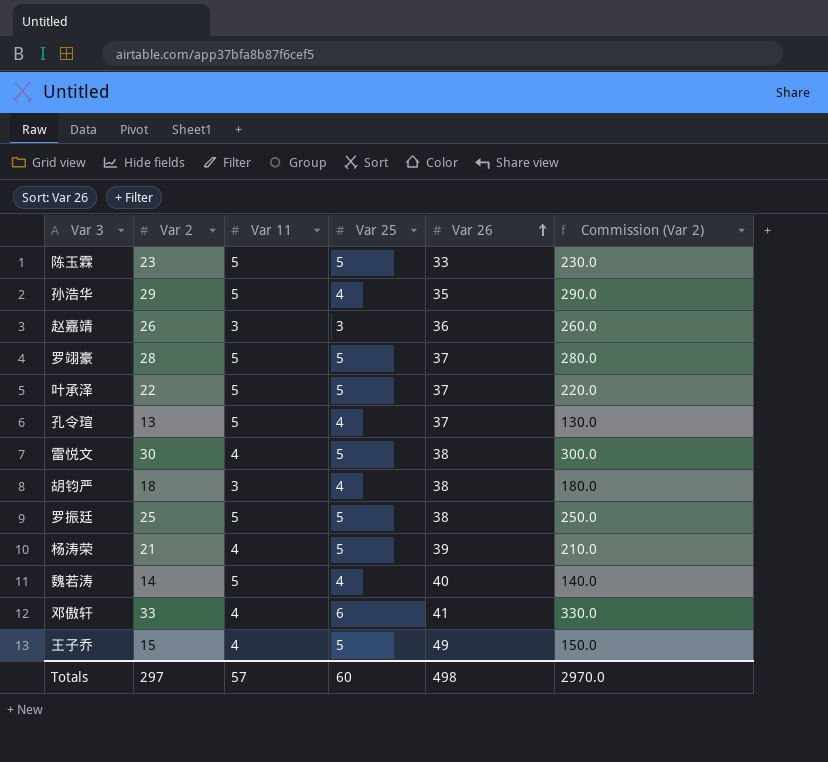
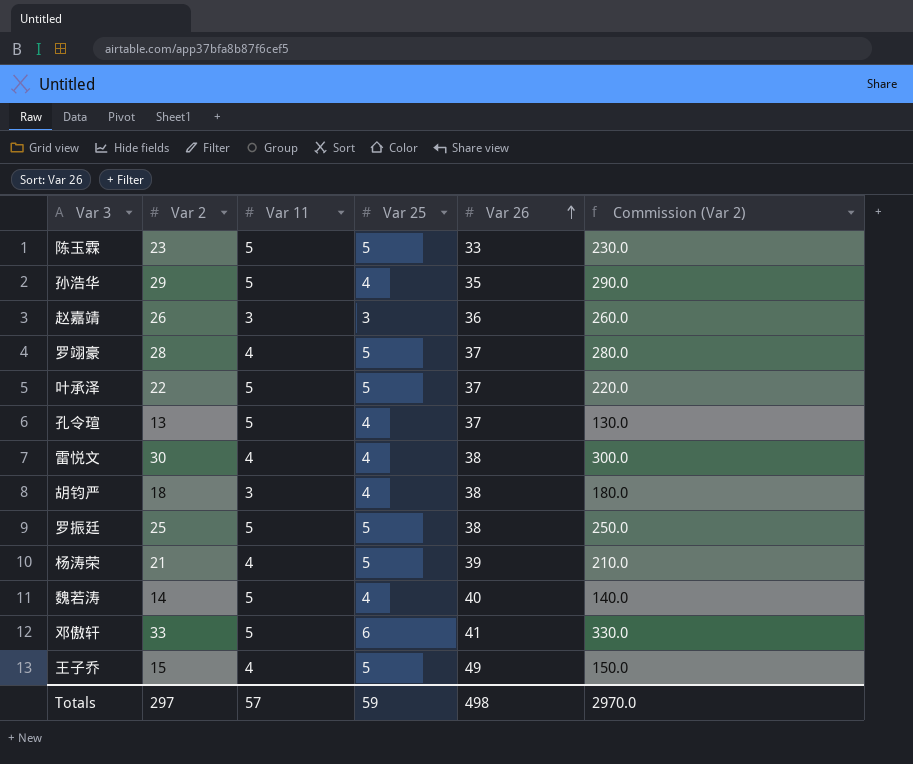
罗翊豪 | Var 11: 5 -> 4
雷悦文 | Var 25: 5 -> 4
邓傲轩 | Var 11: 4 -> 5
Totals | Var 25: 60 -> 59

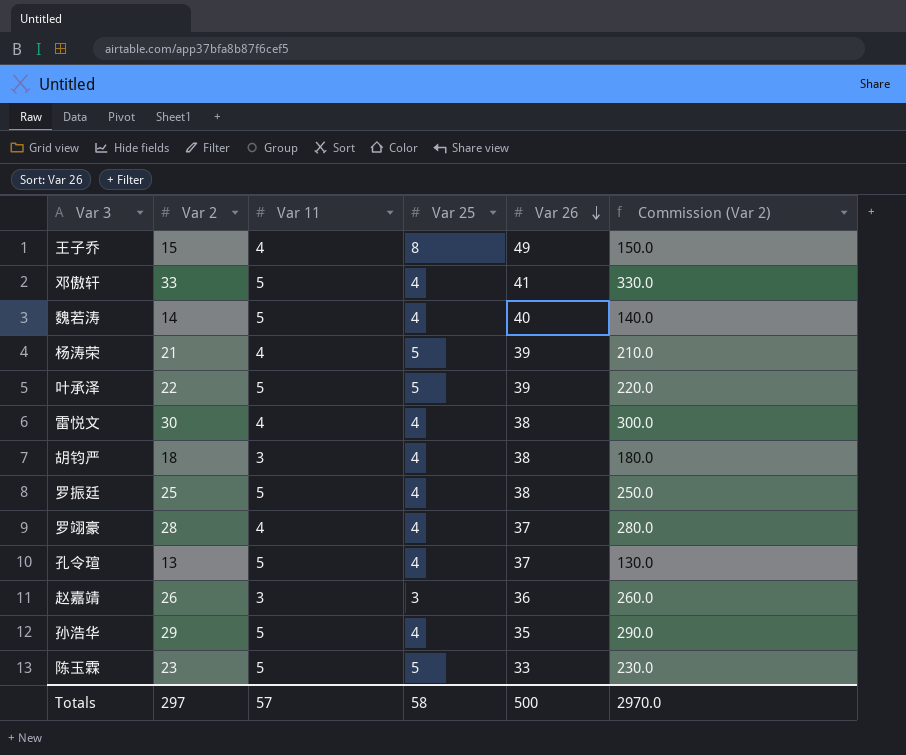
row order: Var 26 ascending -> Var 26 descending
王子乔 | Var 25: 5 -> 8
邓傲轩 | Var 25: 6 -> 4
叶承泽 | Var 26: 37 -> 39
罗振廷 | Var 25: 5 -> 4
罗翊豪 | Var 25: 5 -> 4
Totals | Var 25: 59 -> 58
Totals | Var 26: 498 -> 500

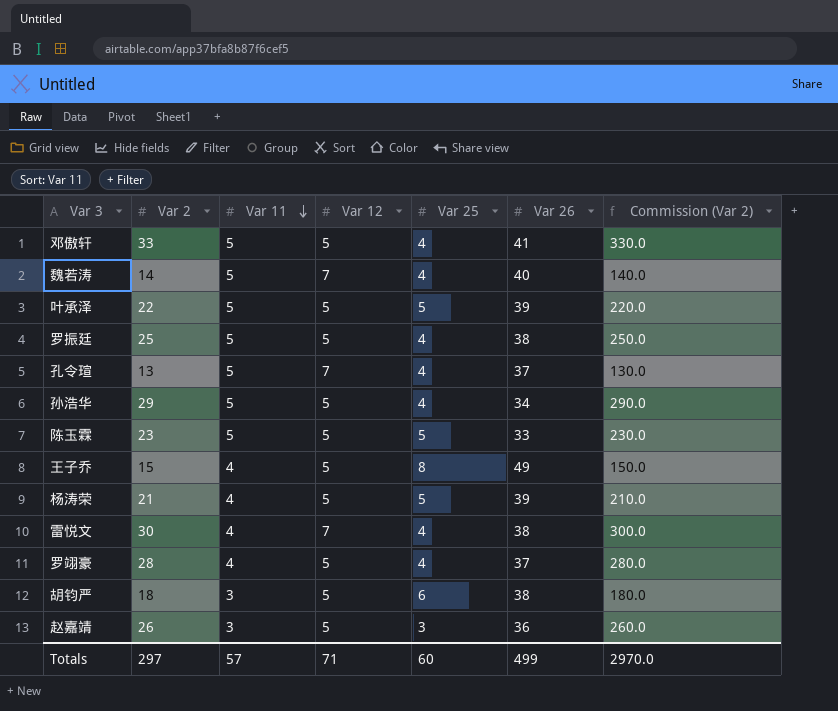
row order: Var 26 descending -> Var 11 descending
column Var 12 | position: none -> 4
孙浩华 | Var 26: 35 -> 34
胡钧严 | Var 25: 4 -> 6
Totals | Var 25: 58 -> 60
Totals | Var 26: 500 -> 499

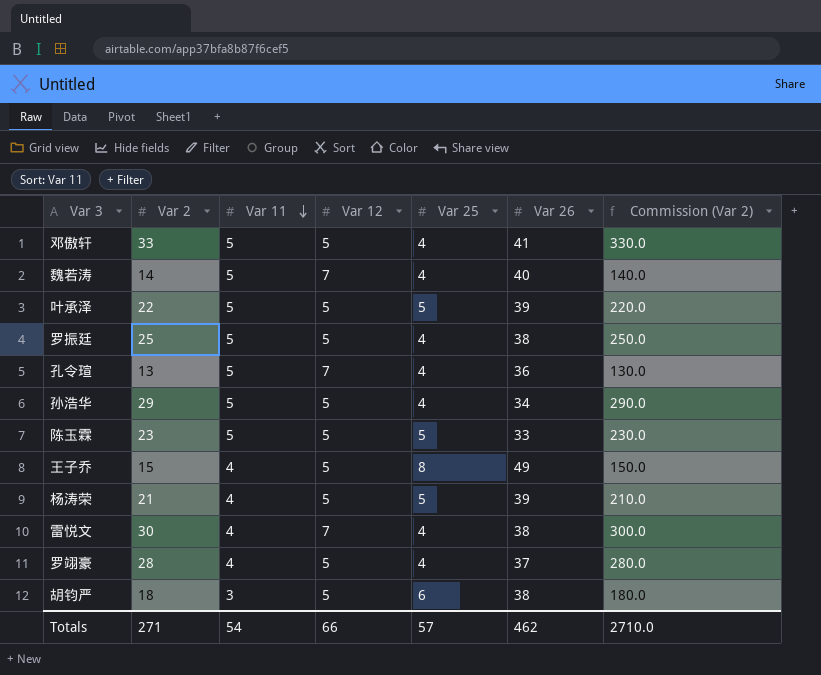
row 赵嘉靖: 26 | 3 | 5 | 3 | 36 | 260.0 -> none
孔令瑄 | Var 26: 37 -> 36
Totals | Var 2: 297 -> 271
Totals | Var 11: 57 -> 54
Totals | Var 12: 71 -> 66
Totals | Var 25: 60 -> 57
Totals | Var 26: 499 -> 462
Totals | Commission (Var 2): 2970.0 -> 2710.0

